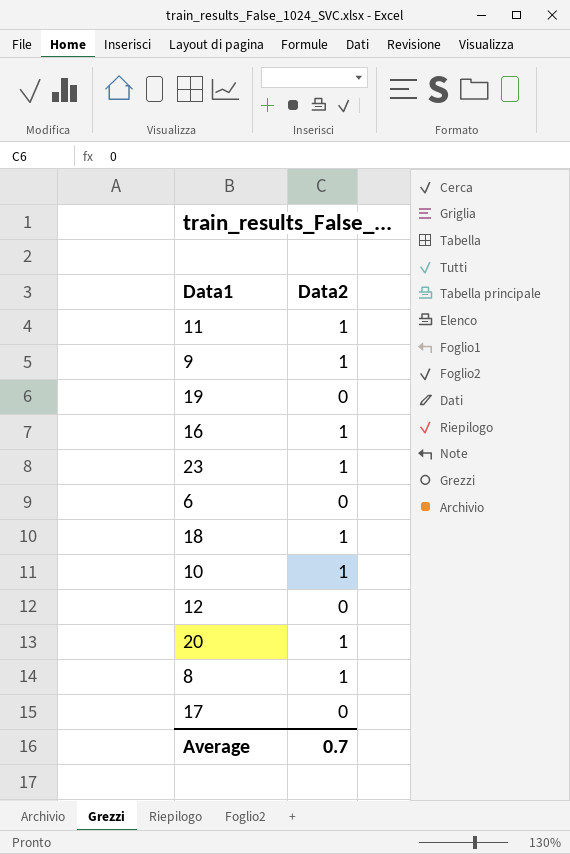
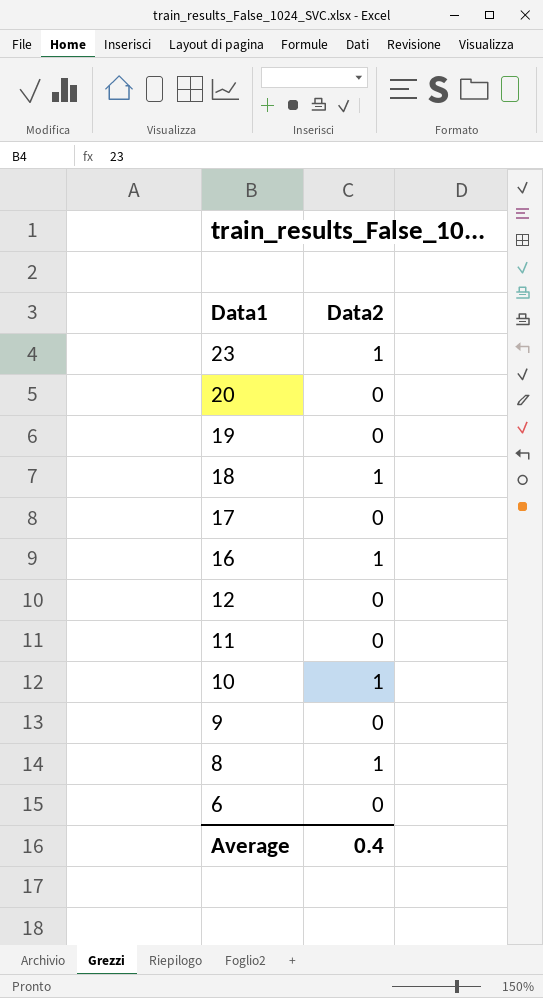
row order: none -> Data1 descending
20 | Data2: 1 -> 0
11 | Data2: 1 -> 0
9 | Data2: 1 -> 0
Average | Data2: 0.7 -> 0.4

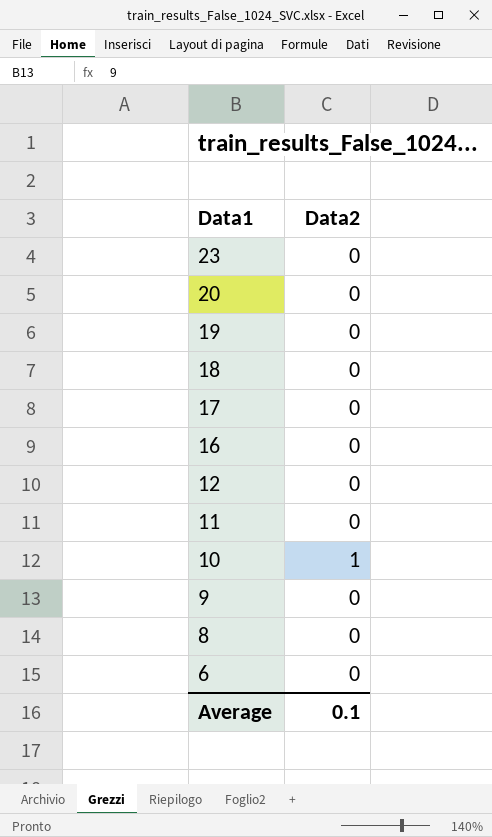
23 | Data2: 1 -> 0
18 | Data2: 1 -> 0
16 | Data2: 1 -> 0
8 | Data2: 1 -> 0
Average | Data2: 0.4 -> 0.1

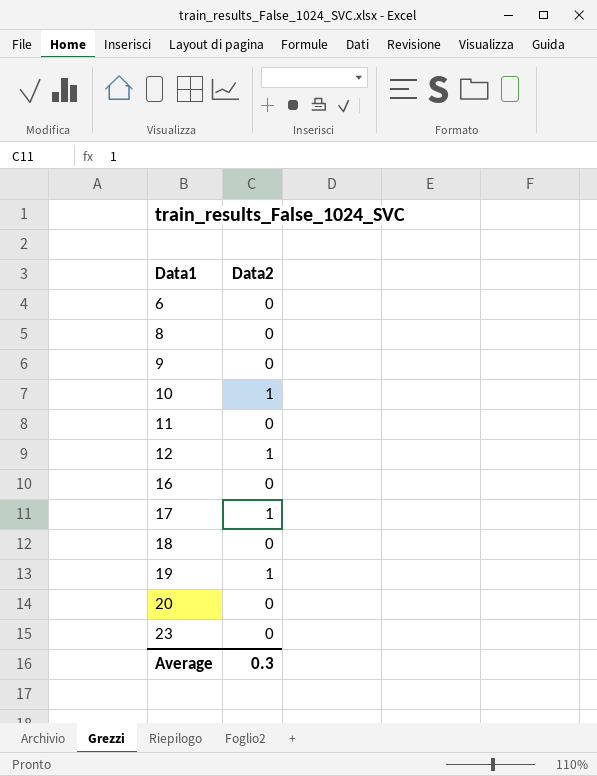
row order: Data1 descending -> Data1 ascending
12 | Data2: 0 -> 1
17 | Data2: 0 -> 1
19 | Data2: 0 -> 1
Average | Data2: 0.1 -> 0.3

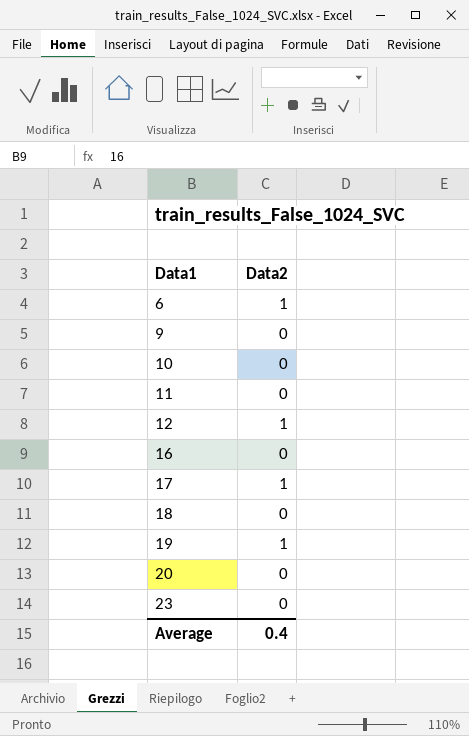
row 8: 0 -> none
6 | Data2: 0 -> 1
10 | Data2: 1 -> 0
Average | Data2: 0.3 -> 0.4

